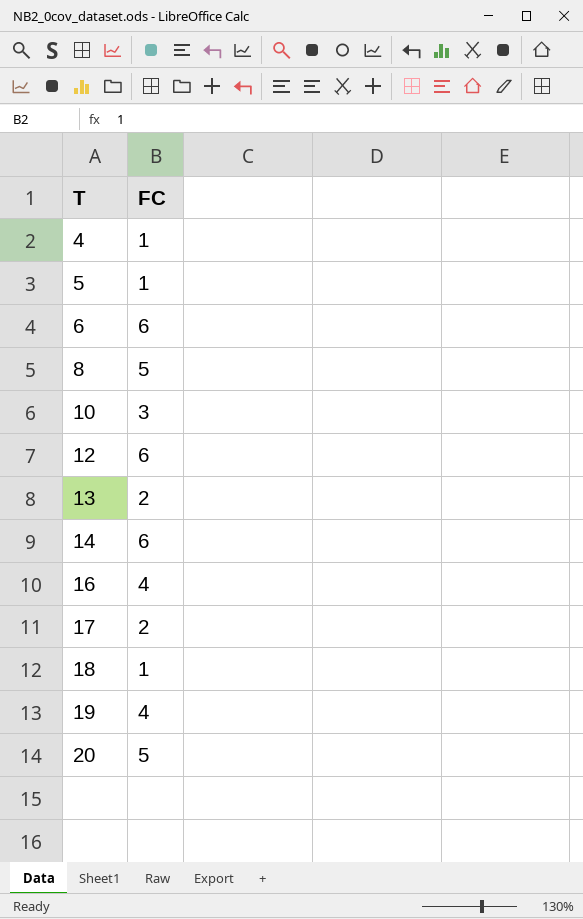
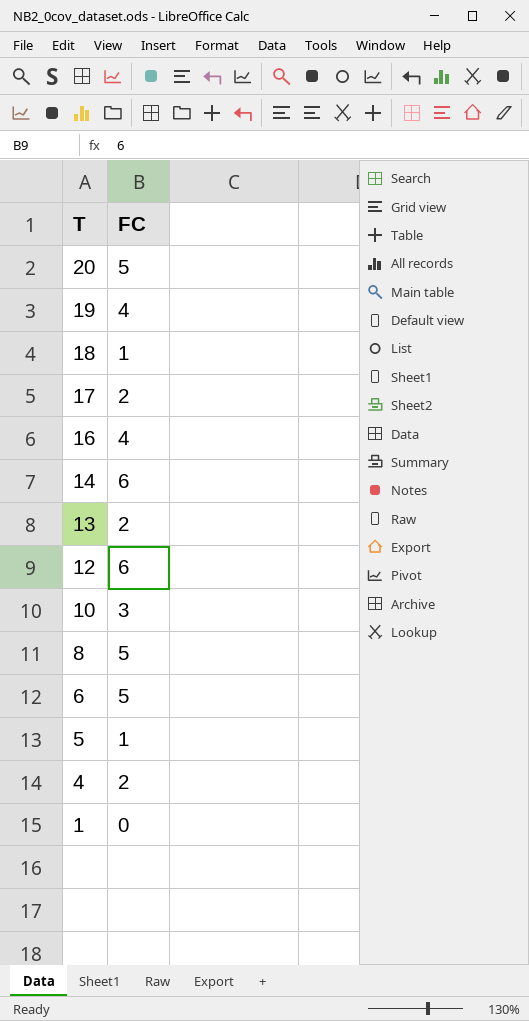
row order: T ascending -> T descending
6 | FC: 6 -> 5
4 | FC: 1 -> 2
row 1: none -> 0

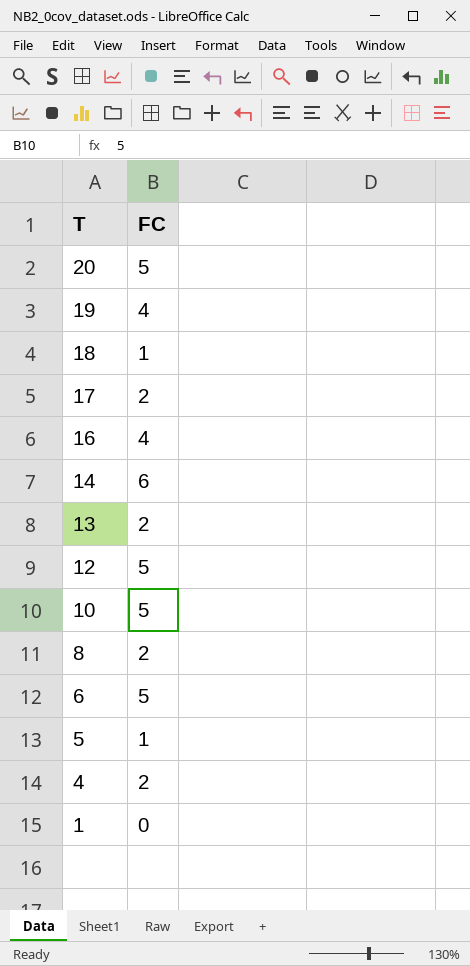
12 | FC: 6 -> 5
10 | FC: 3 -> 5
8 | FC: 5 -> 2

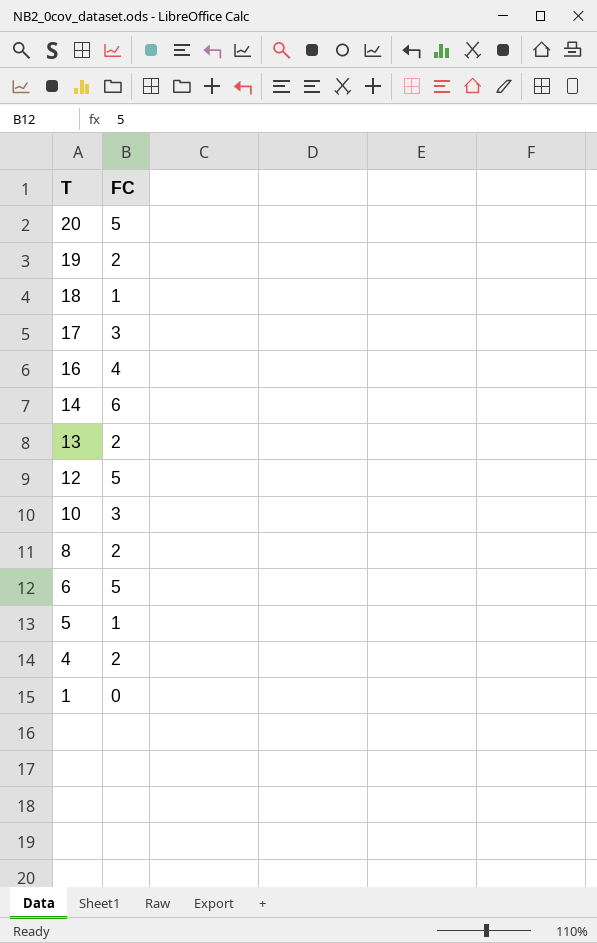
19 | FC: 4 -> 2
17 | FC: 2 -> 3
10 | FC: 5 -> 3

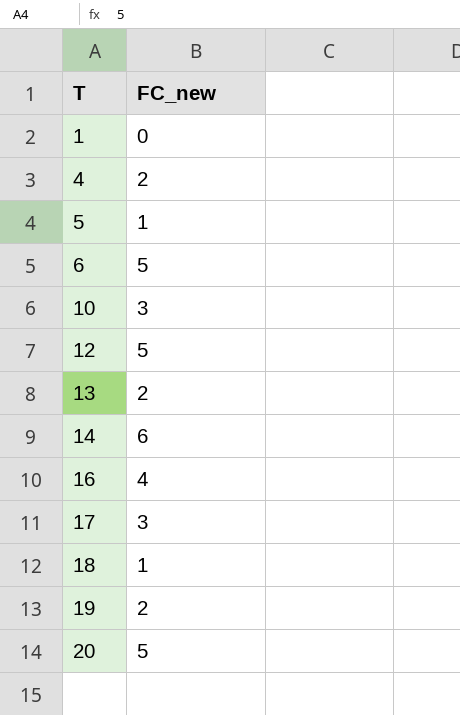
row order: T descending -> T ascending
column name: FC -> FC_new
row 8: 2 -> none

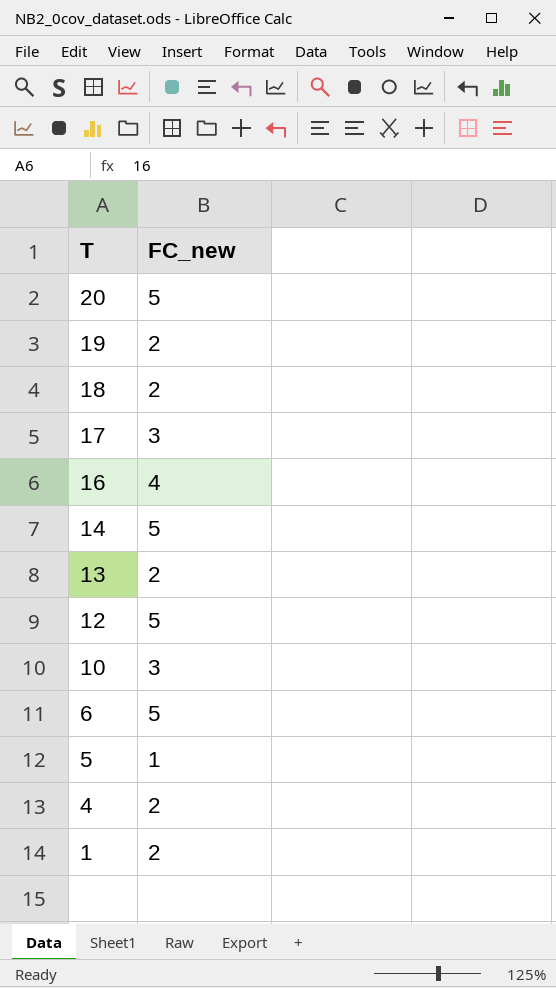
row order: T ascending -> T descending
18 | FC_new: 1 -> 2
14 | FC_new: 6 -> 5
1 | FC_new: 0 -> 2

